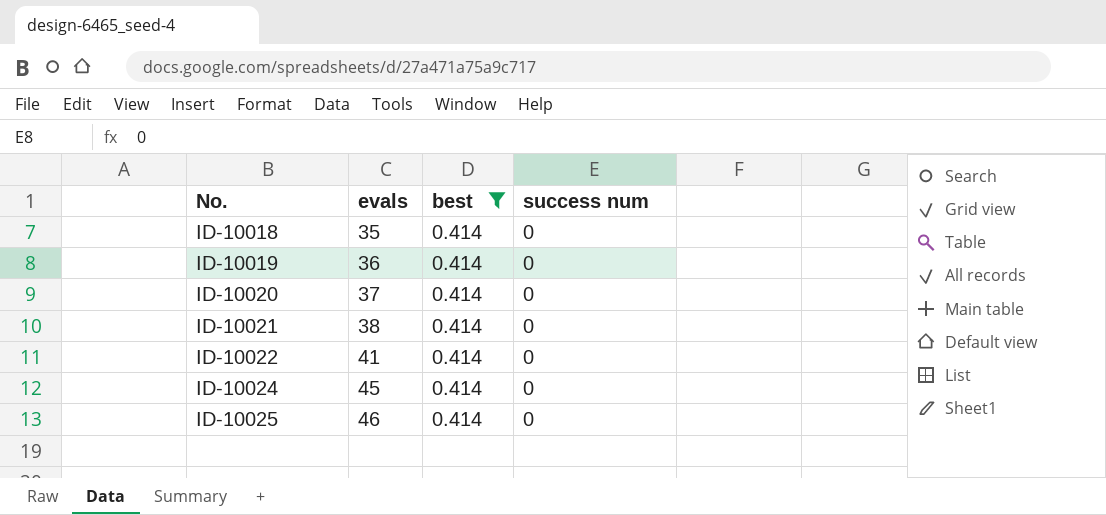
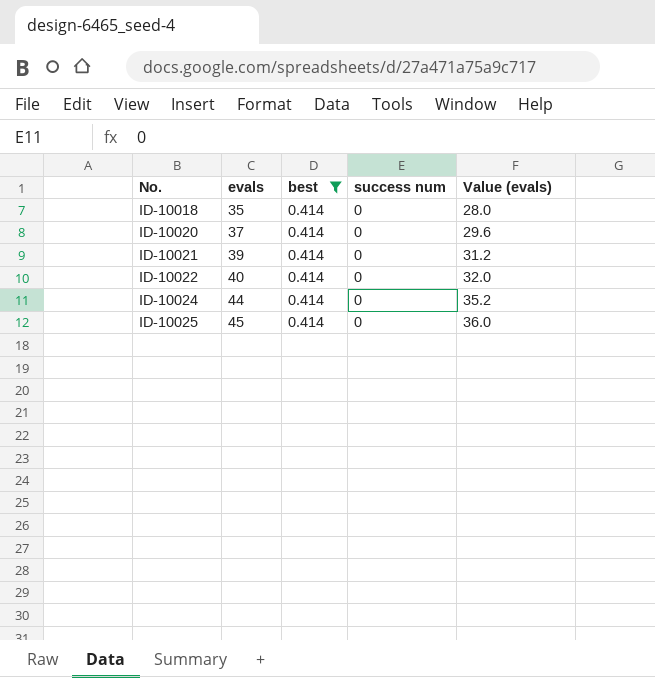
column Value (evals) | formula: none -> [evals] * 0.8
row ID-10019: 36 | 0.414 | 0 -> none
ID-10021 | evals: 38 -> 39
ID-10022 | evals: 41 -> 40
ID-10024 | evals: 45 -> 44
ID-10025 | evals: 46 -> 45

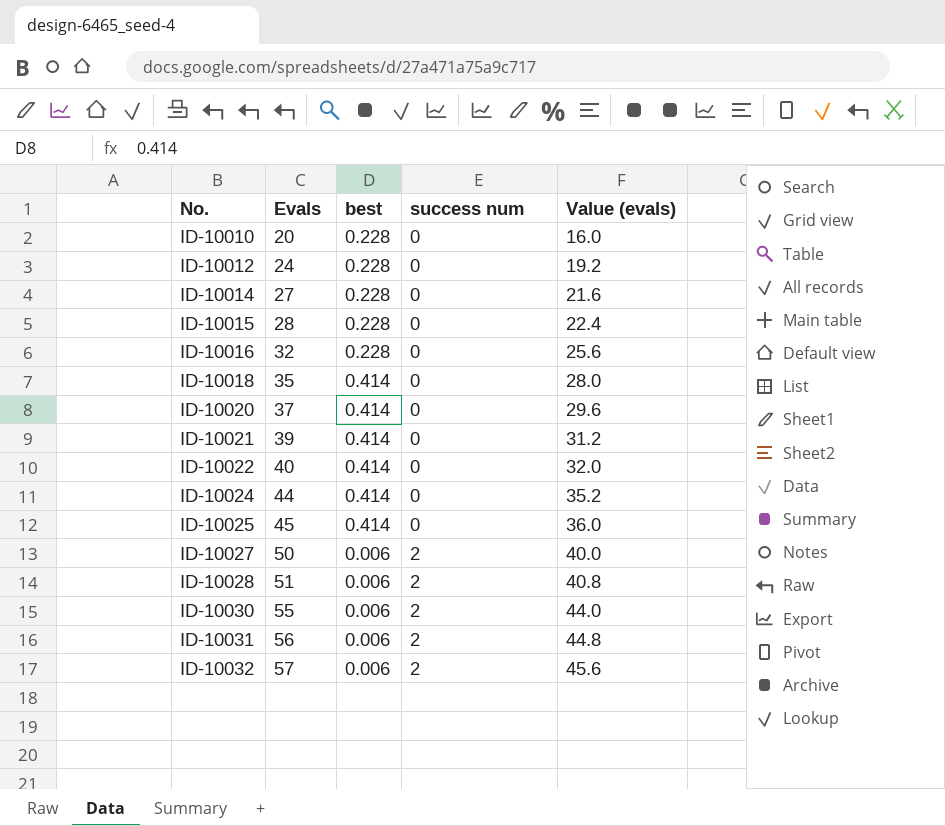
filter: best = 0.414 -> none
column name: evals -> Evals

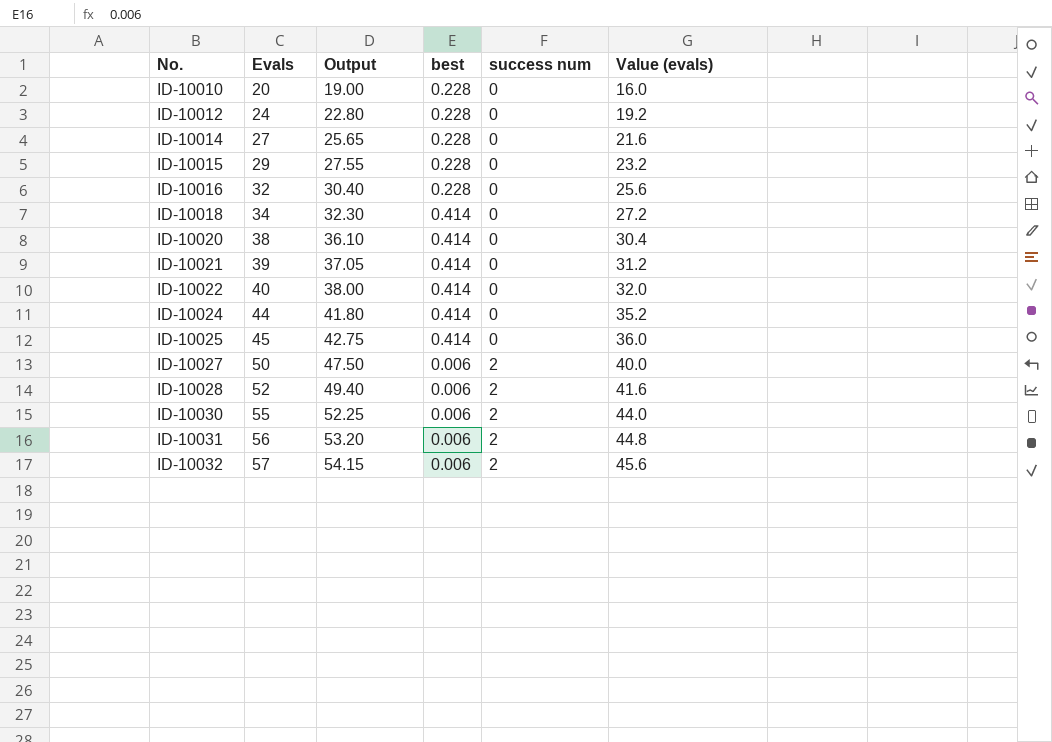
column Output | formula: none -> [Evals] * 0.95
ID-10015 | Evals: 28 -> 29
ID-10015 | Value (evals): 22.4 -> 23.2
ID-10018 | Evals: 35 -> 34
ID-10018 | Value (evals): 28.0 -> 27.2
ID-10020 | Evals: 37 -> 38
ID-10020 | Value (evals): 29.6 -> 30.4
ID-10028 | Evals: 51 -> 52
ID-10028 | Value (evals): 40.8 -> 41.6

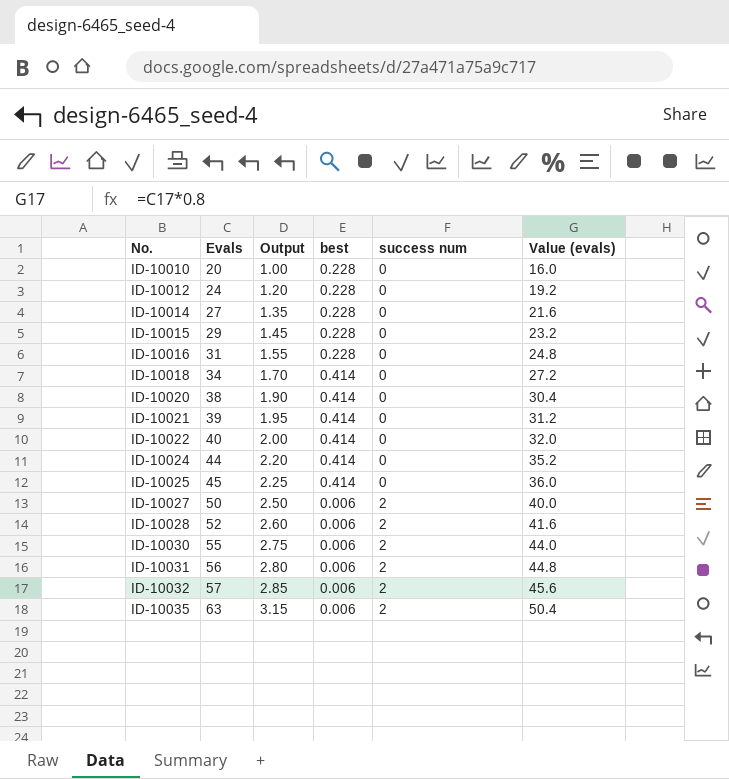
column Output | formula: [Evals] * 0.95 -> [Evals] * 0.05
ID-10016 | Evals: 32 -> 31
ID-10016 | Value (evals): 25.6 -> 24.8
row ID-10035: none -> 63 | 3.15 | 0.006 | 2 | 50.4

